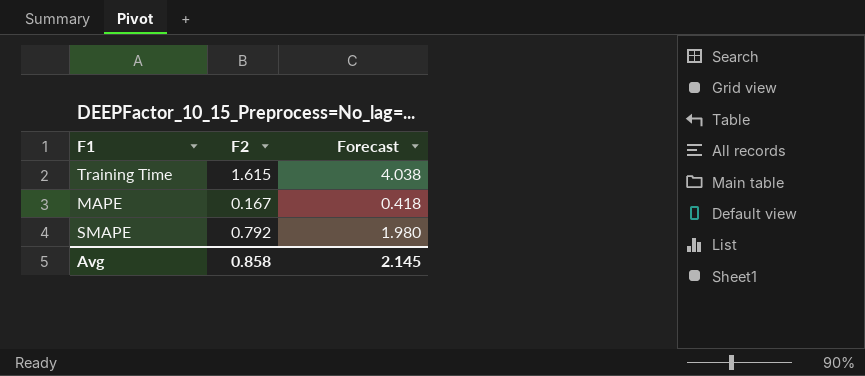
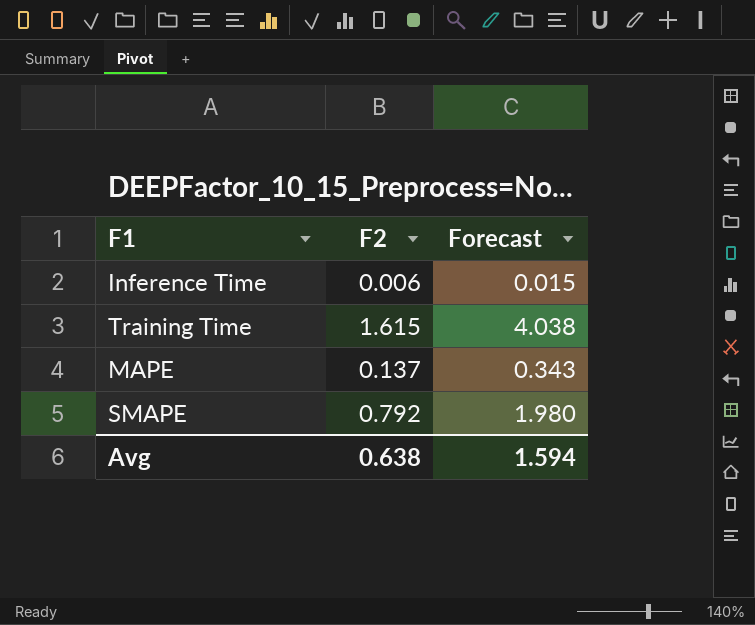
row Inference Time: none -> 0.006 | 0.015
MAPE | F2: 0.167 -> 0.137
MAPE | Forecast: 0.418 -> 0.343
Avg | F2: 0.858 -> 0.638
Avg | Forecast: 2.145 -> 1.594

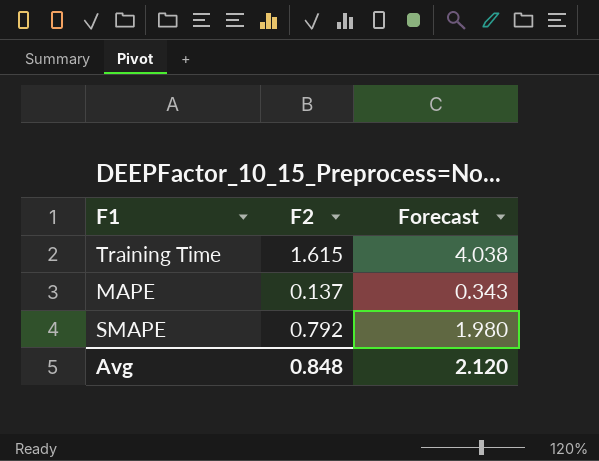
row Inference Time: 0.006 | 0.015 -> none
Avg | F2: 0.638 -> 0.848
Avg | Forecast: 1.594 -> 2.120

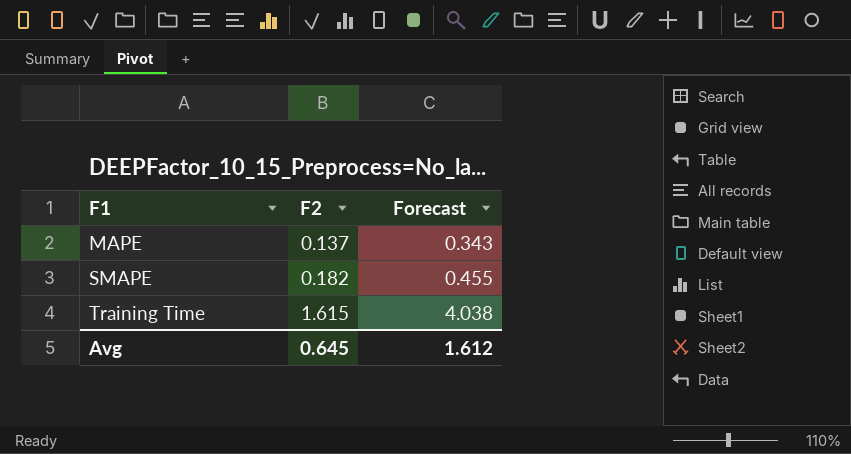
row order: none -> F1 ascending
SMAPE | F2: 0.792 -> 0.182
SMAPE | Forecast: 1.980 -> 0.455
Avg | F2: 0.848 -> 0.645
Avg | Forecast: 2.120 -> 1.612

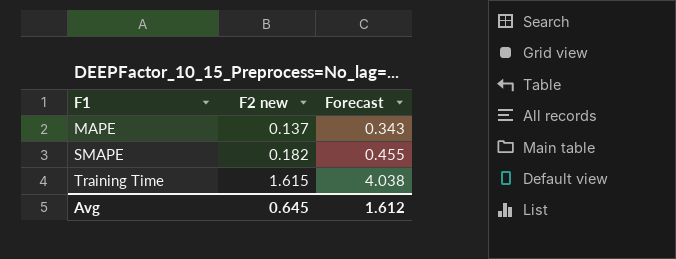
column name: F2 -> F2 new

